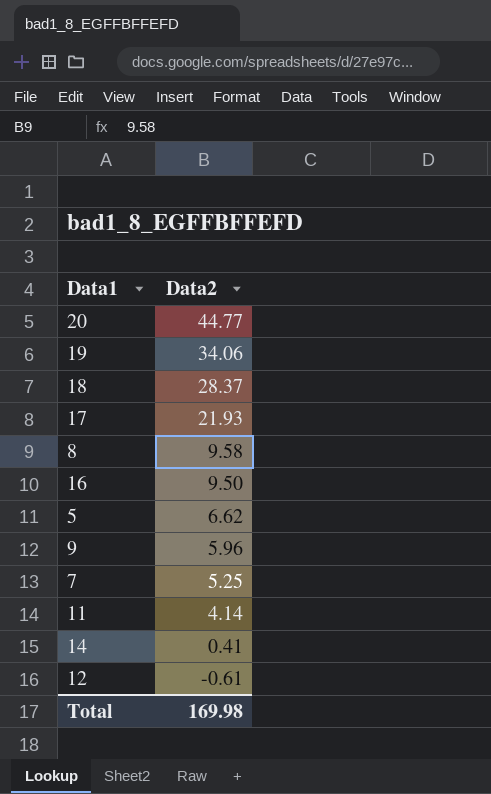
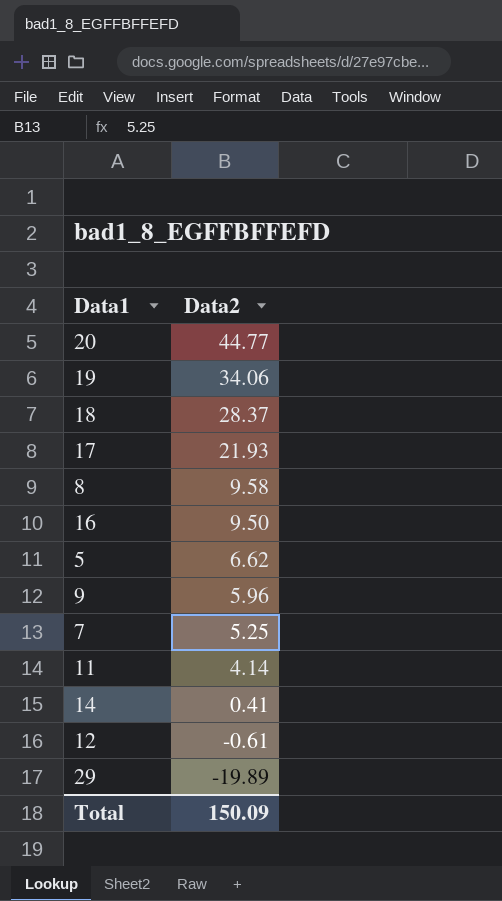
row 29: none -> -19.89
Total | Data2: 169.98 -> 150.09

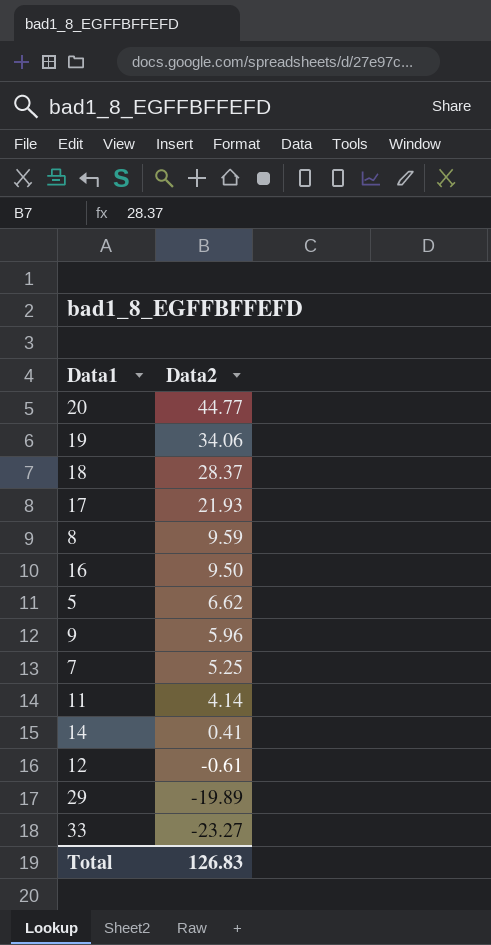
8 | Data2: 9.58 -> 9.59
row 33: none -> -23.27
Total | Data2: 150.09 -> 126.83

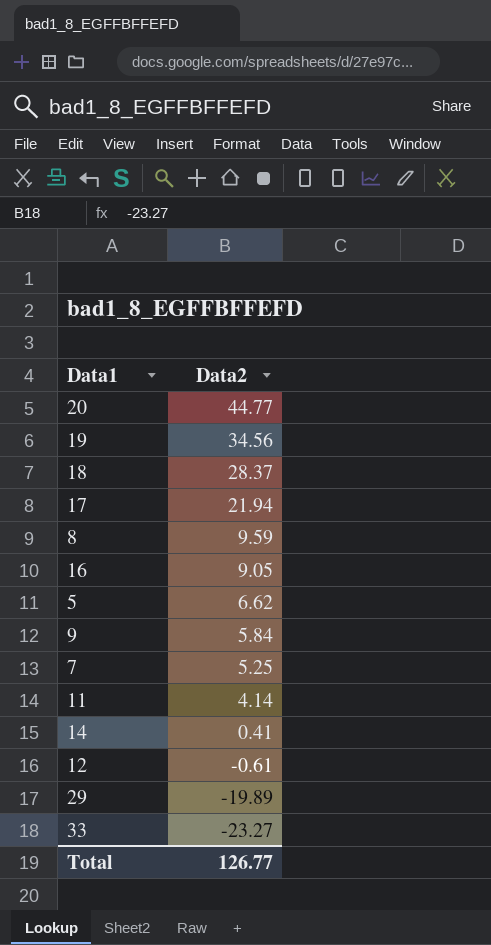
19 | Data2: 34.06 -> 34.56
17 | Data2: 21.93 -> 21.94
16 | Data2: 9.50 -> 9.05
9 | Data2: 5.96 -> 5.84
Total | Data2: 126.83 -> 126.77

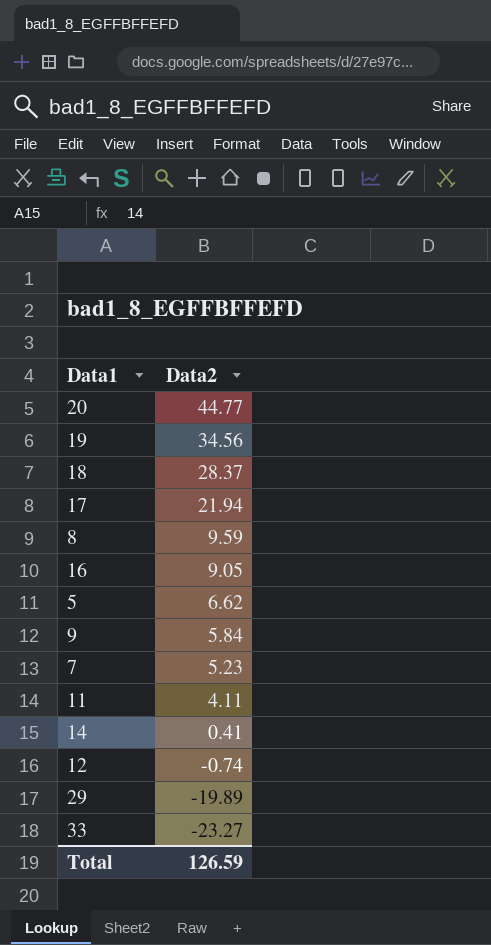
7 | Data2: 5.25 -> 5.23
11 | Data2: 4.14 -> 4.11
12 | Data2: -0.61 -> -0.74
Total | Data2: 126.77 -> 126.59

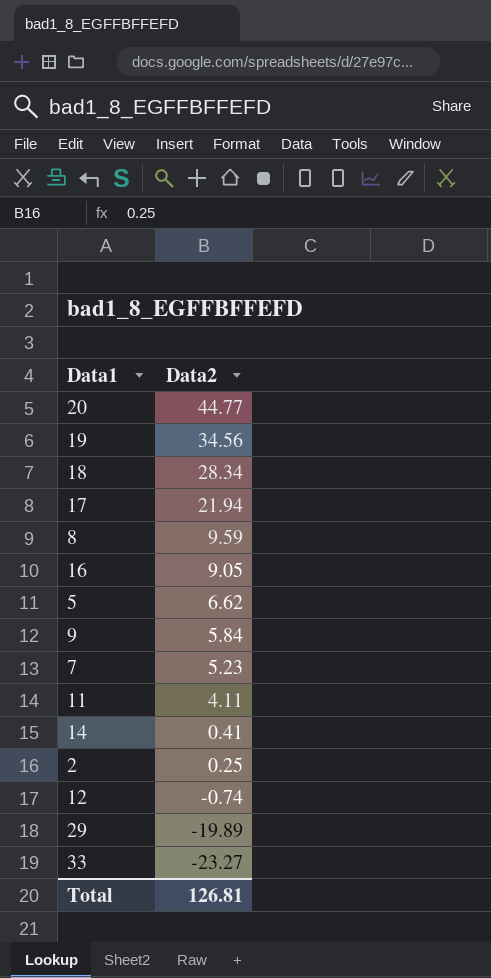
18 | Data2: 28.37 -> 28.34
row 2: none -> 0.25
Total | Data2: 126.59 -> 126.81

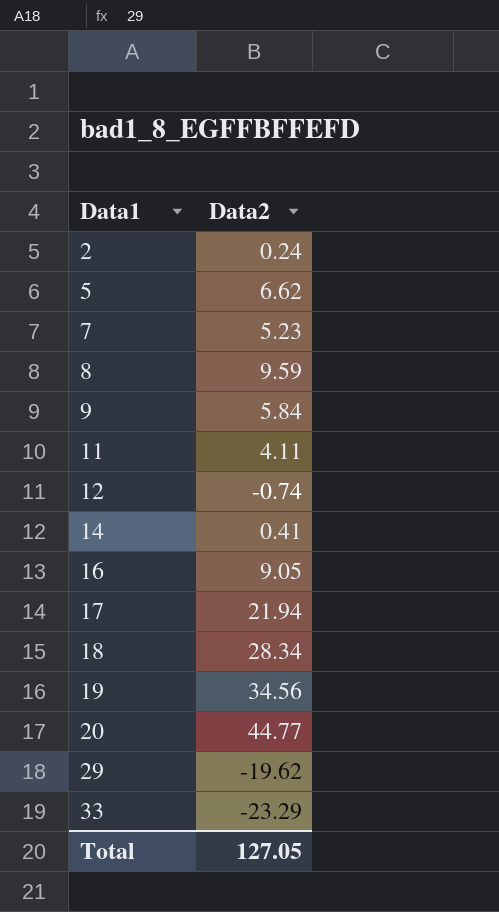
row order: Data2 descending -> Data1 ascending
2 | Data2: 0.25 -> 0.24
29 | Data2: -19.89 -> -19.62
33 | Data2: -23.27 -> -23.29
Total | Data2: 126.81 -> 127.05

